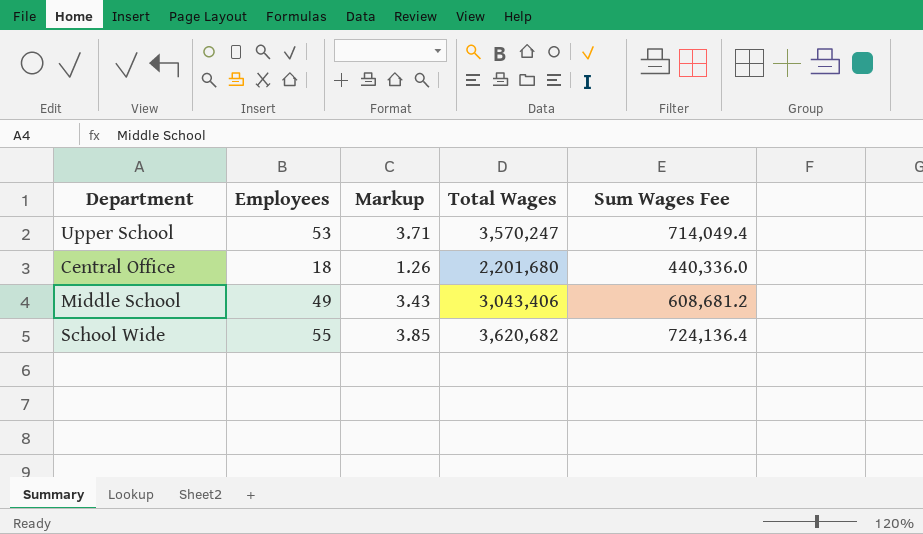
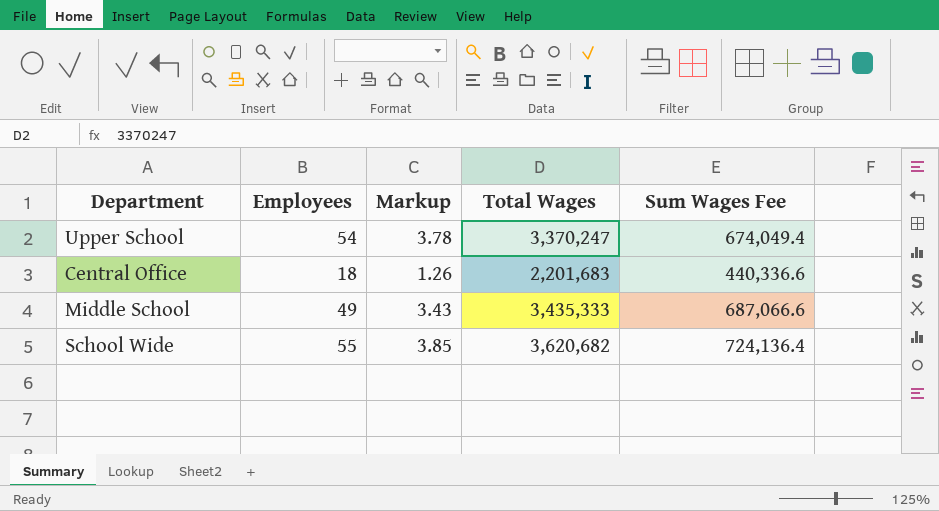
Upper School | Employees: 53 -> 54
Upper School | Markup: 3.71 -> 3.78
Upper School | Total Wages: 3,570,247 -> 3,370,247
Upper School | Sum Wages Fee: 714,049.4 -> 674,049.4
Central Office | Total Wages: 2,201,680 -> 2,201,683
Central Office | Sum Wages Fee: 440,336.0 -> 440,336.6
Middle School | Total Wages: 3,043,406 -> 3,435,333
Middle School | Sum Wages Fee: 608,681.2 -> 687,066.6

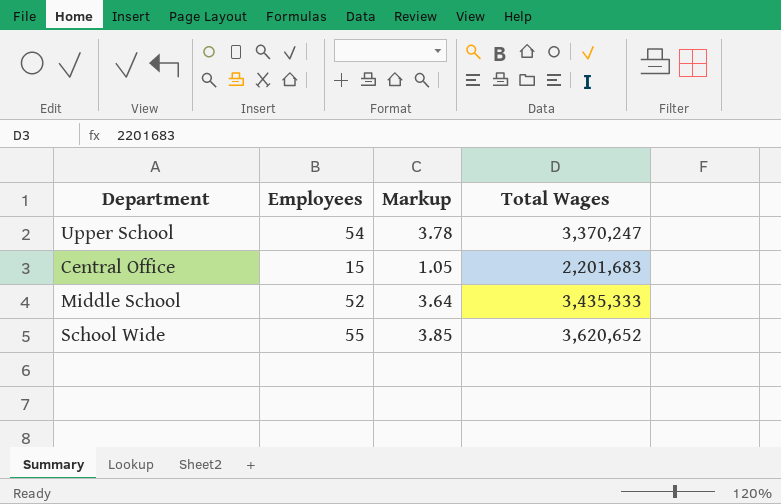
column Sum Wages Fee | formula: [Total Wages] * 0.2 -> none
Central Office | Employees: 18 -> 15
Central Office | Markup: 1.26 -> 1.05
Middle School | Employees: 49 -> 52
Middle School | Markup: 3.43 -> 3.64
School Wide | Total Wages: 3,620,682 -> 3,620,652

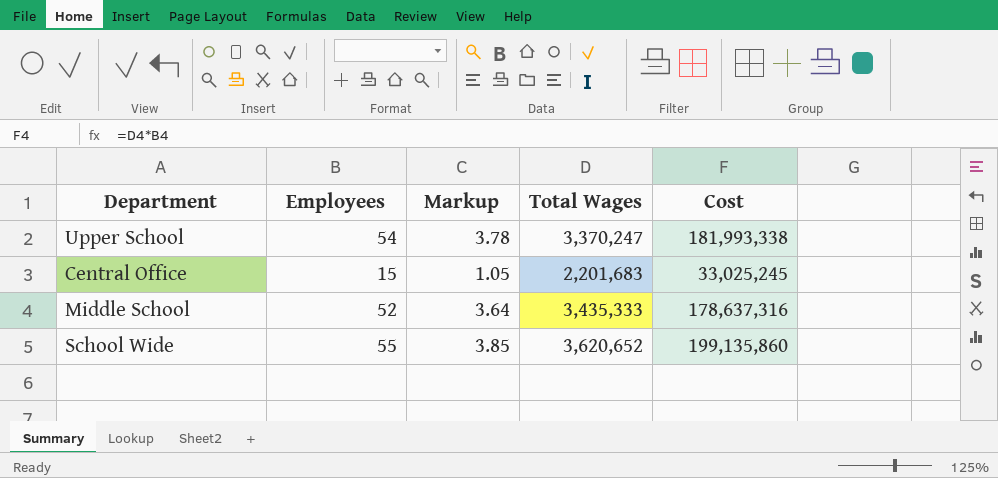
column Cost | formula: none -> [Employees] * [Total Wages]

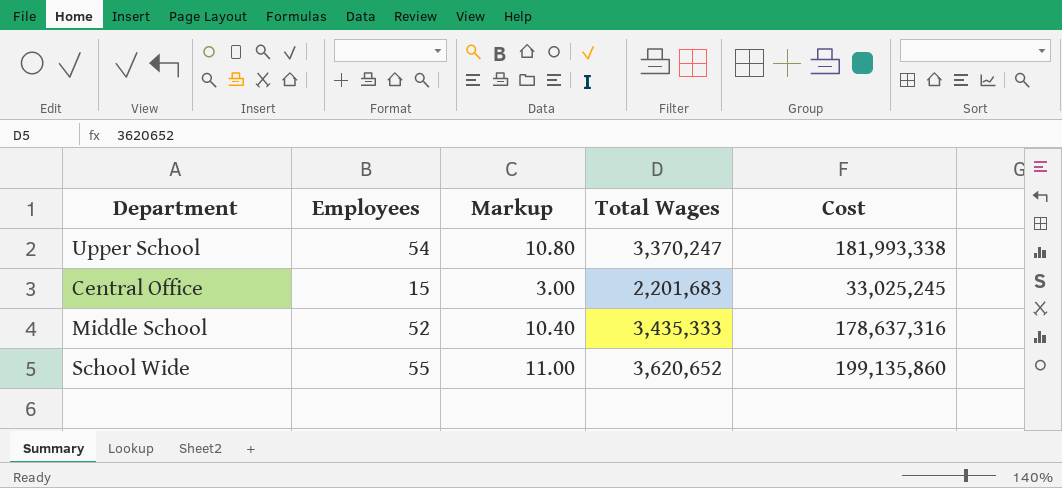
column Markup | formula: [Employees] * 0.07 -> [Employees] * 0.2

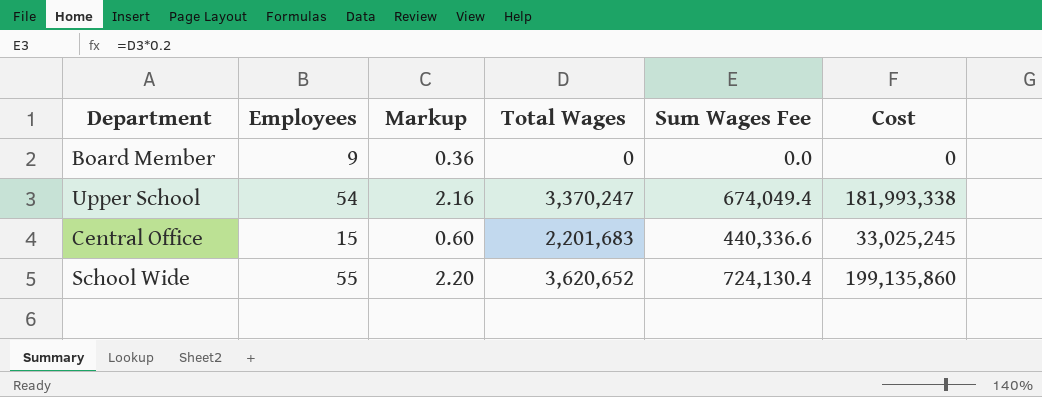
column Markup | formula: [Employees] * 0.2 -> [Employees] * 0.04
column Sum Wages Fee | formula: none -> [Total Wages] * 0.2
row Middle School: 52 | 10.40 | 3,435,333 | 178,637,316 -> none
row Board Member: none -> 9 | 0.36 | 0 | 0.0 | 0

